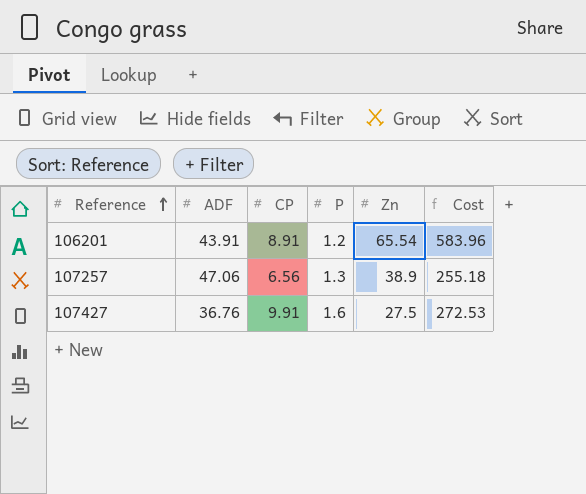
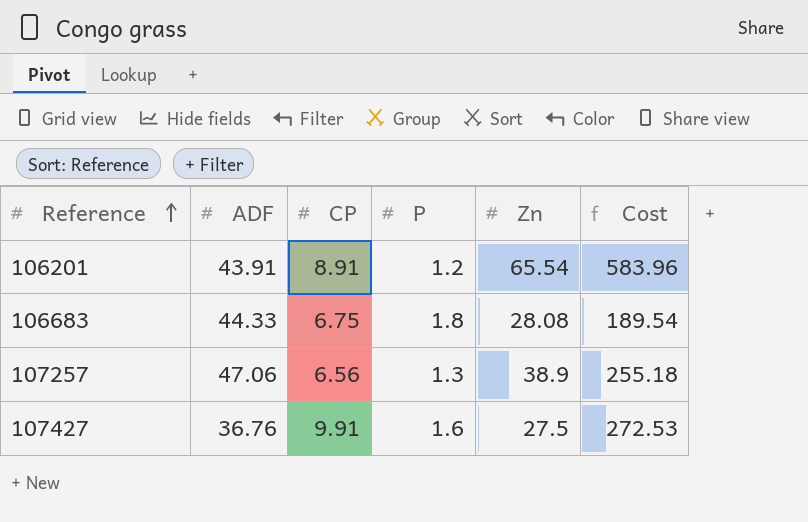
row 106683: none -> 44.33 | 6.75 | 1.8 | 28.08 | 189.54

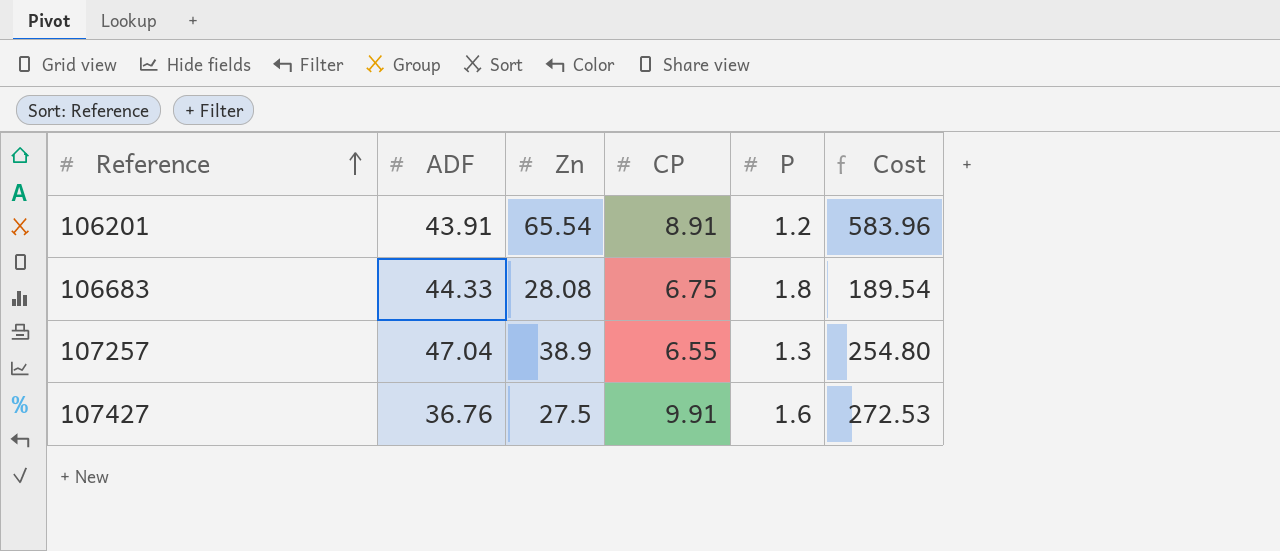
column Zn | position: 5 -> 3
107257 | ADF: 47.06 -> 47.04
107257 | CP: 6.56 -> 6.55
107257 | Cost: 255.18 -> 254.80

